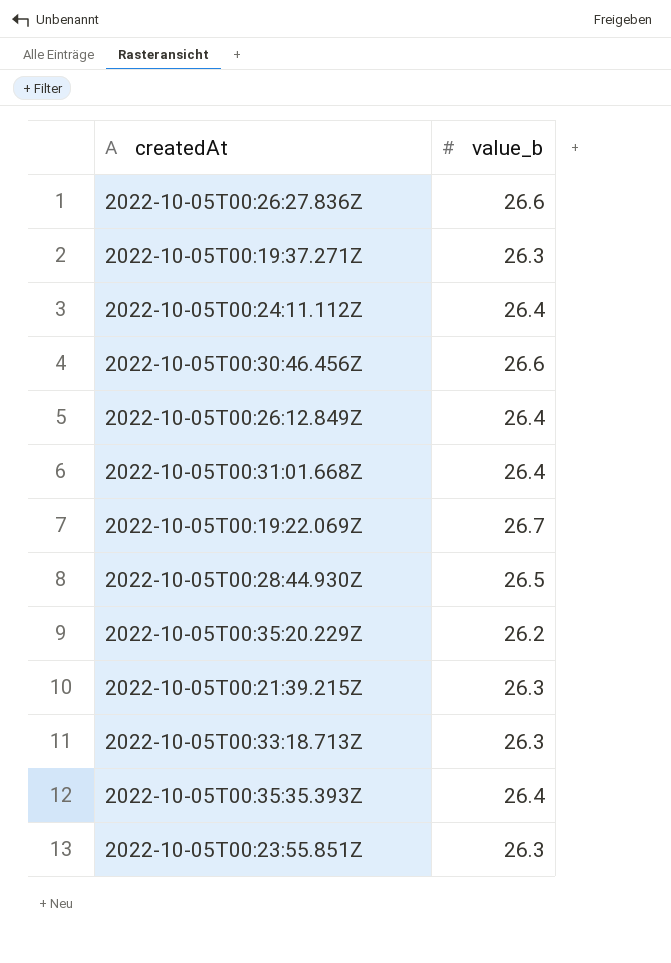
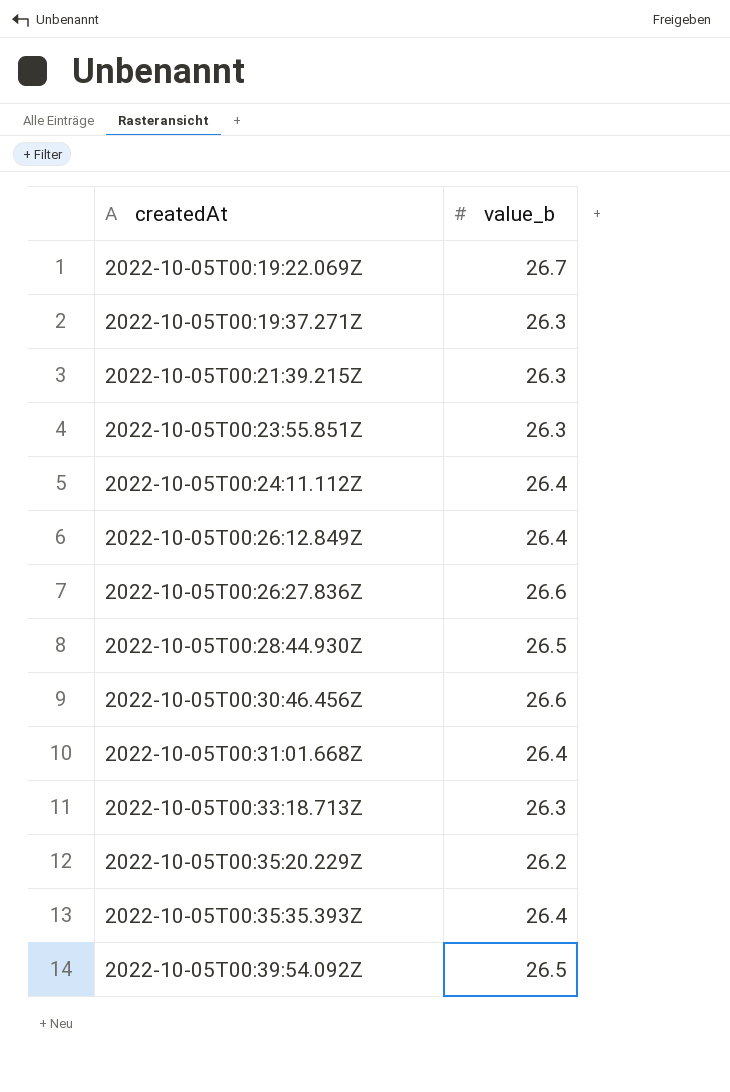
row order: none -> createdAt ascending
row 2022-10-05T00:39:54.092Z: none -> 26.5

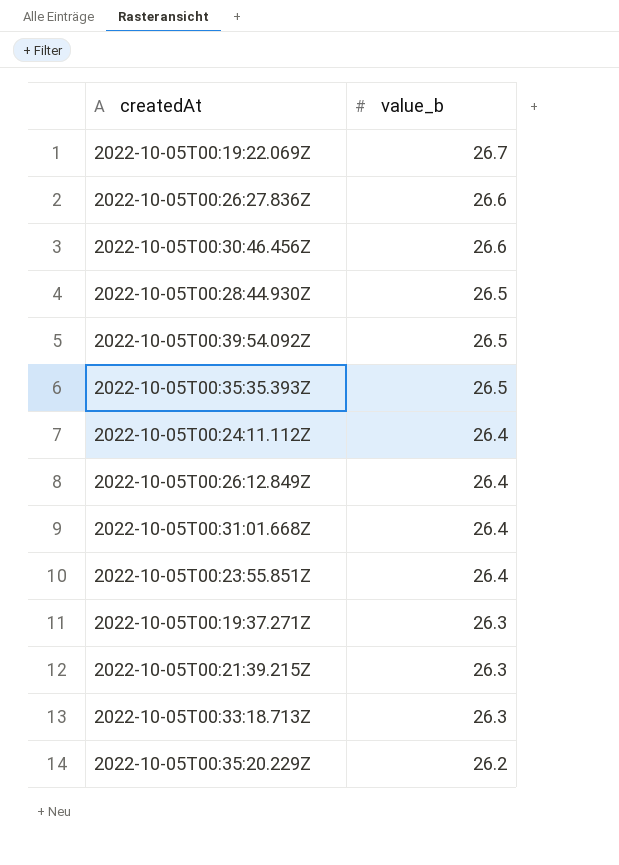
row order: createdAt ascending -> value_b descending
2022-10-05T00:35:35.393Z | value_b: 26.4 -> 26.5
2022-10-05T00:23:55.851Z | value_b: 26.3 -> 26.4

